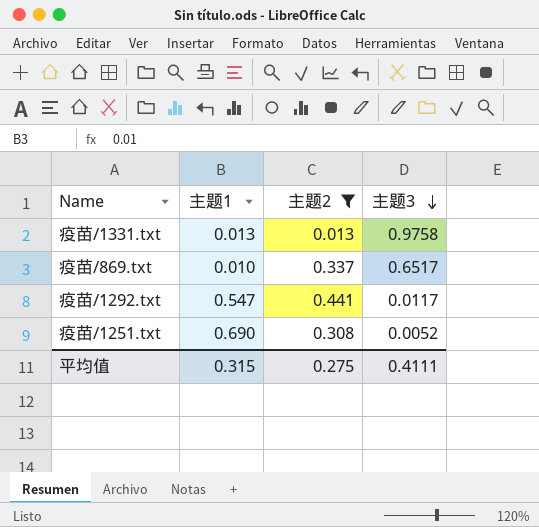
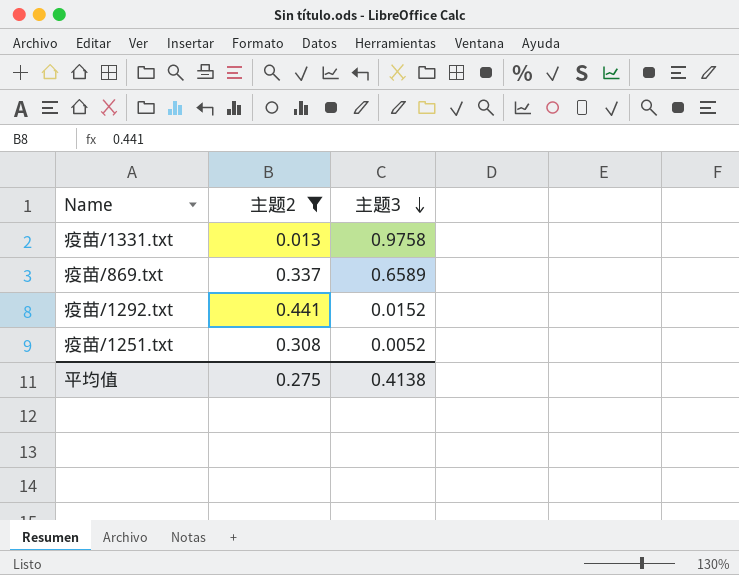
column 主题1 | position: 2 -> none
疫苗/869.txt | 主题3: 0.6517 -> 0.6589
疫苗/1292.txt | 主题3: 0.0117 -> 0.0152
平均值 | 主题3: 0.4111 -> 0.4138

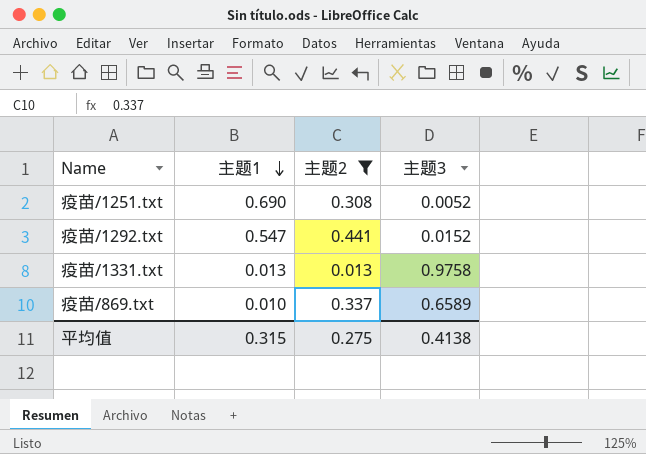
row order: 主题3 descending -> 主题1 descending
column 主题1 | position: none -> 2

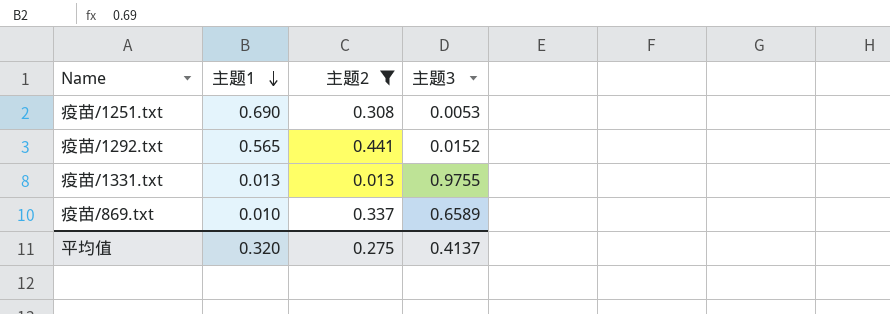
疫苗/1251.txt | 主题3: 0.0052 -> 0.0053
疫苗/1292.txt | 主题1: 0.547 -> 0.565
疫苗/1331.txt | 主题3: 0.9758 -> 0.9755
平均值 | 主题1: 0.315 -> 0.320
平均值 | 主题3: 0.4138 -> 0.4137

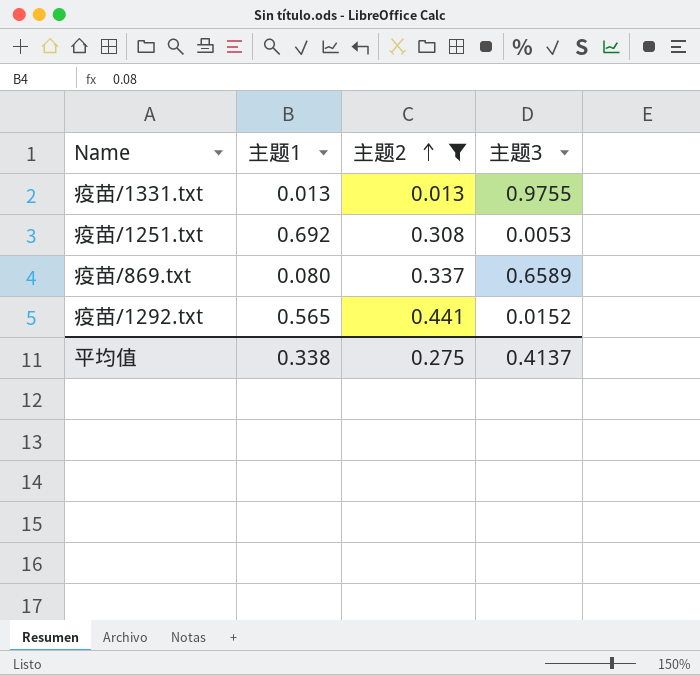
row order: 主题1 descending -> 主题2 ascending
疫苗/1251.txt | 主题1: 0.690 -> 0.692
疫苗/869.txt | 主题1: 0.010 -> 0.080
平均值 | 主题1: 0.320 -> 0.338

